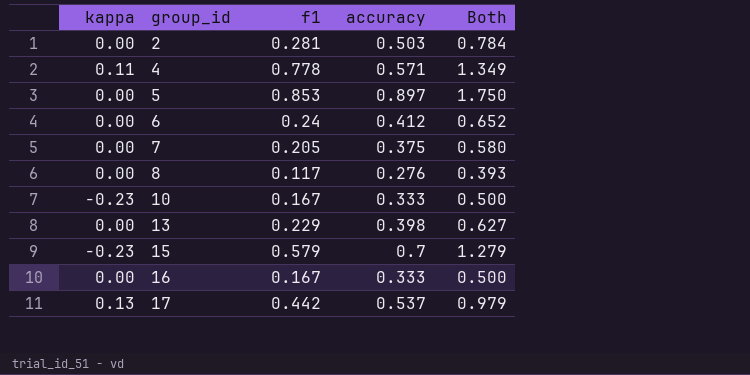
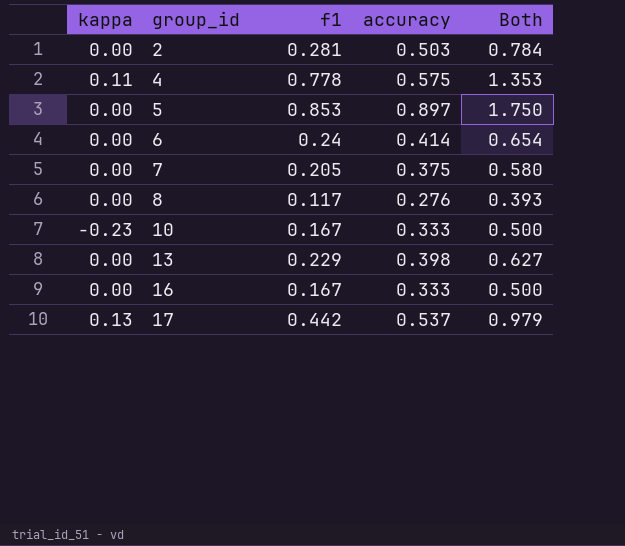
row 15: -0.23 | 0.579 | 0.7 | 1.279 -> none
4 | accuracy: 0.571 -> 0.575
4 | Both: 1.349 -> 1.353
6 | accuracy: 0.412 -> 0.414
6 | Both: 0.652 -> 0.654

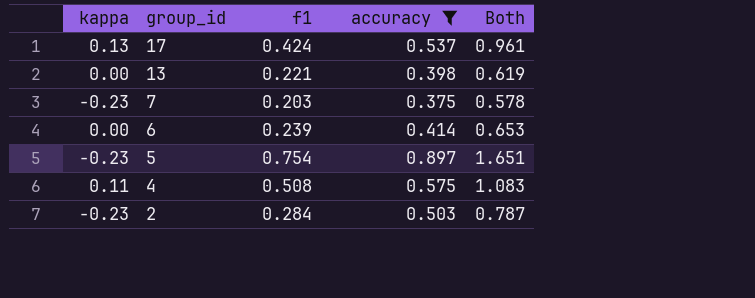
filter: none -> accuracy >= 0.375
row order: group_id ascending -> group_id descending
17 | f1: 0.442 -> 0.424
17 | Both: 0.979 -> 0.961
13 | f1: 0.229 -> 0.221
13 | Both: 0.627 -> 0.619
7 | kappa: 0.00 -> -0.23
7 | f1: 0.205 -> 0.203
7 | Both: 0.580 -> 0.578
6 | f1: 0.24 -> 0.239
6 | Both: 0.654 -> 0.653
5 | kappa: 0.00 -> -0.23
5 | f1: 0.853 -> 0.754
5 | Both: 1.750 -> 1.651
4 | f1: 0.778 -> 0.508
4 | Both: 1.353 -> 1.083
2 | kappa: 0.00 -> -0.23
2 | f1: 0.281 -> 0.284
2 | Both: 0.784 -> 0.787

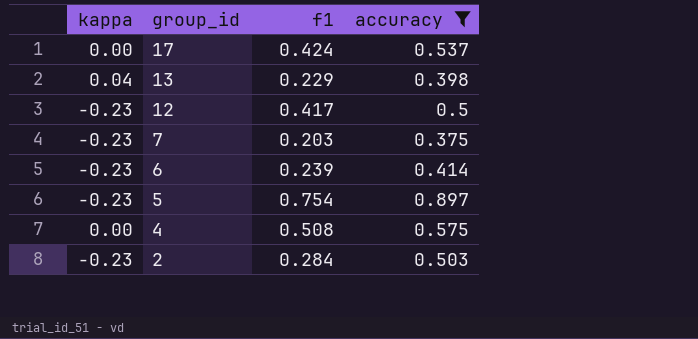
column Both | formula: [f1] + [accuracy] -> none
17 | kappa: 0.13 -> 0.00
13 | kappa: 0.00 -> 0.04
13 | f1: 0.221 -> 0.229
row 12: none -> -0.23 | 0.417 | 0.5
6 | kappa: 0.00 -> -0.23
4 | kappa: 0.11 -> 0.00

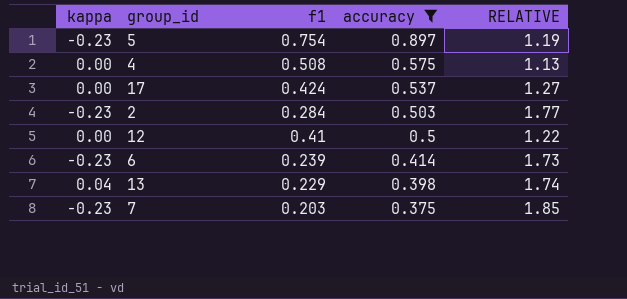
row order: group_id descending -> accuracy descending
column RELATIVE | formula: none -> [accuracy] / [f1]
12 | kappa: -0.23 -> 0.00
12 | f1: 0.417 -> 0.41

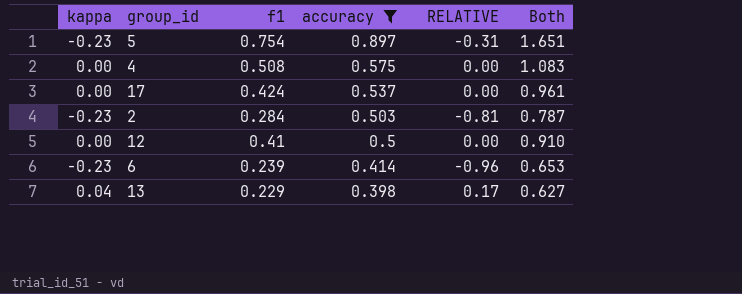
column RELATIVE | formula: [accuracy] / [f1] -> [kappa] / [f1]
column Both | formula: none -> [f1] + [accuracy]
row 7: -0.23 | 0.203 | 0.375 | 1.85 -> none

